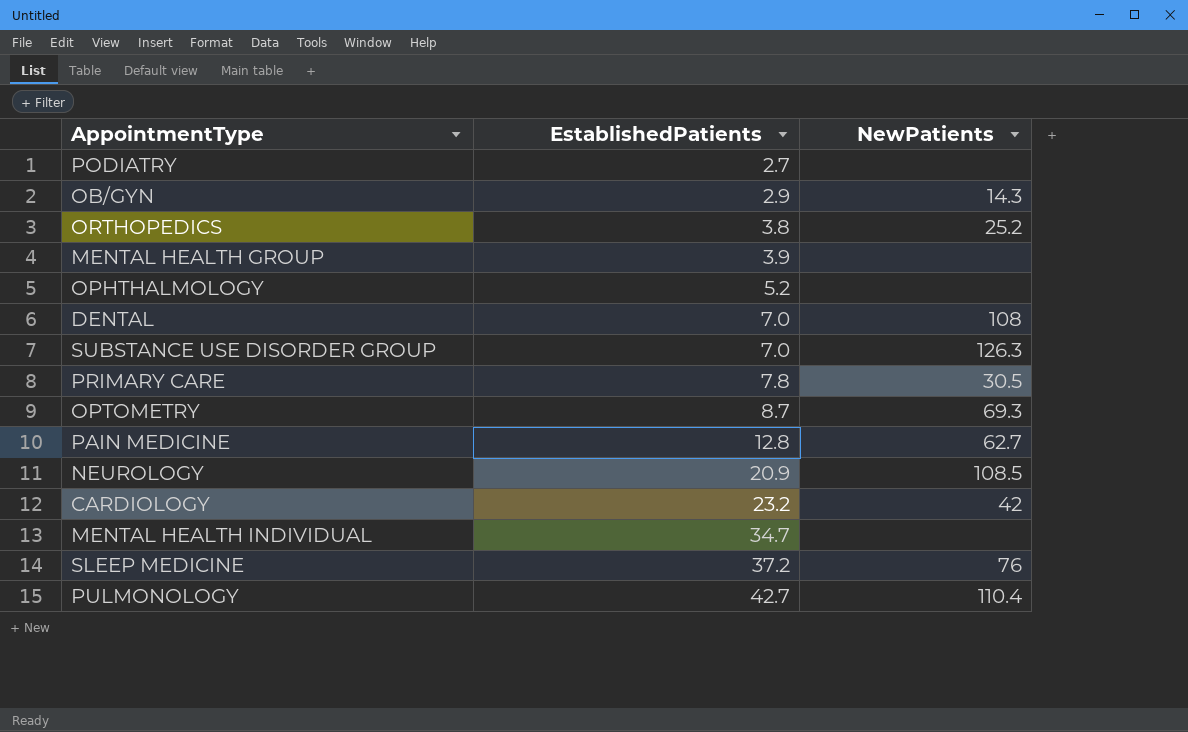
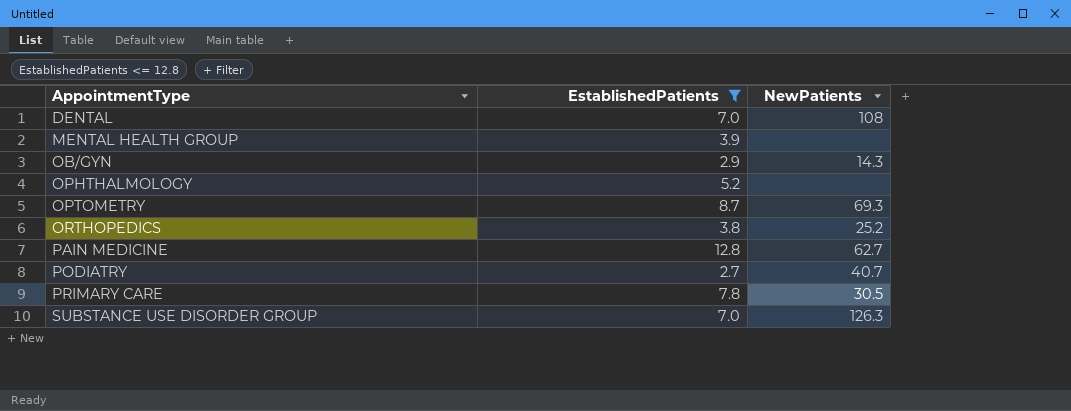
filter: none -> EstablishedPatients <= 12.8
row order: EstablishedPatients ascending -> AppointmentType ascending
PODIATRY | NewPatients: none -> 40.7

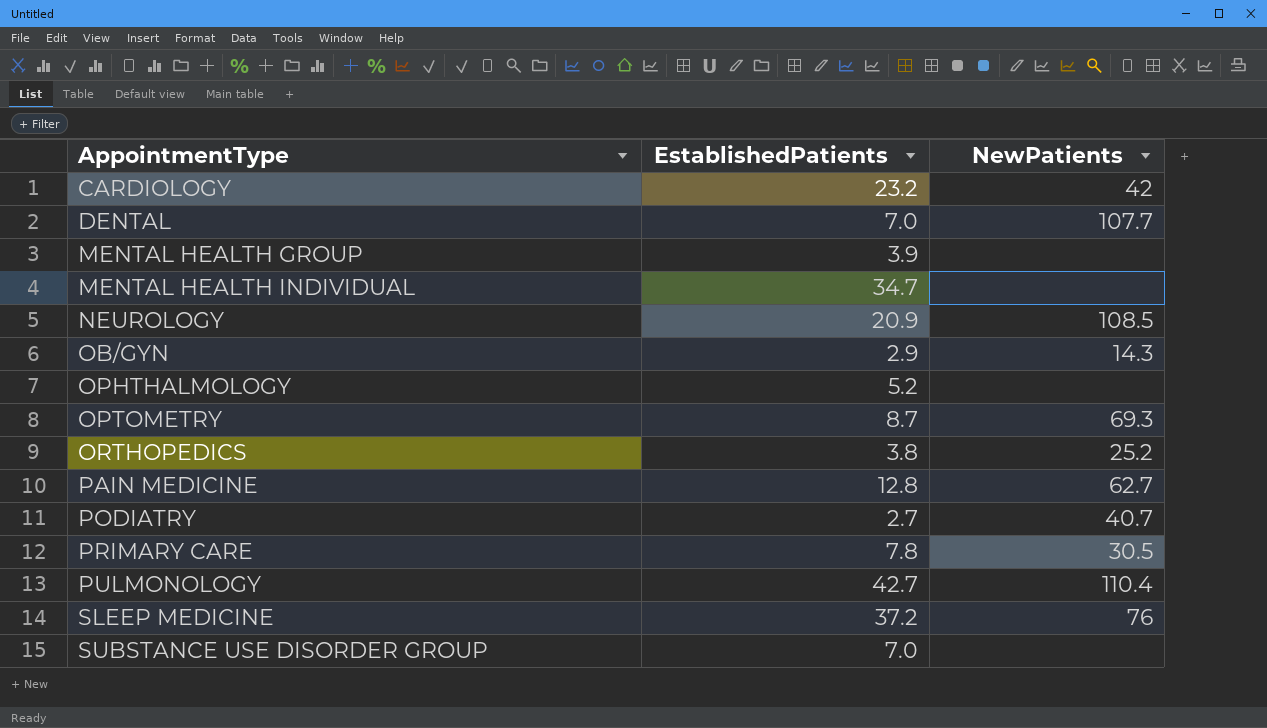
filter: EstablishedPatients <= 12.8 -> none
DENTAL | NewPatients: 108 -> 107.7
SUBSTANCE USE DISORDER GROUP | NewPatients: 126.3 -> none

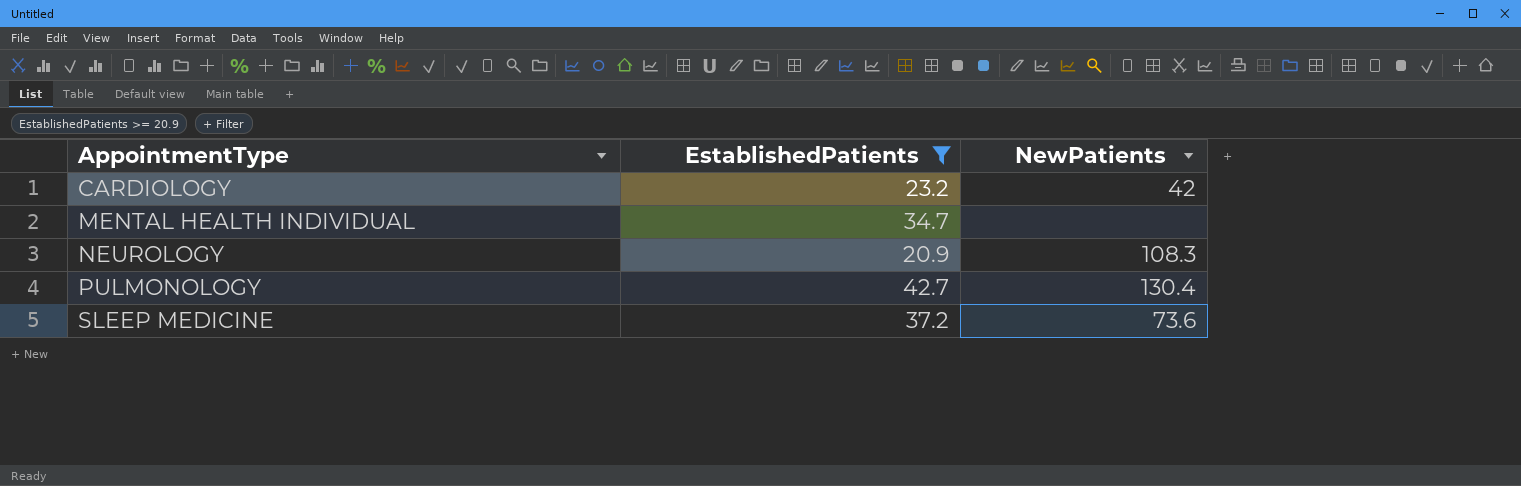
filter: none -> EstablishedPatients >= 20.9
NEUROLOGY | NewPatients: 108.5 -> 108.3
PULMONOLOGY | NewPatients: 110.4 -> 130.4
SLEEP MEDICINE | NewPatients: 76 -> 73.6

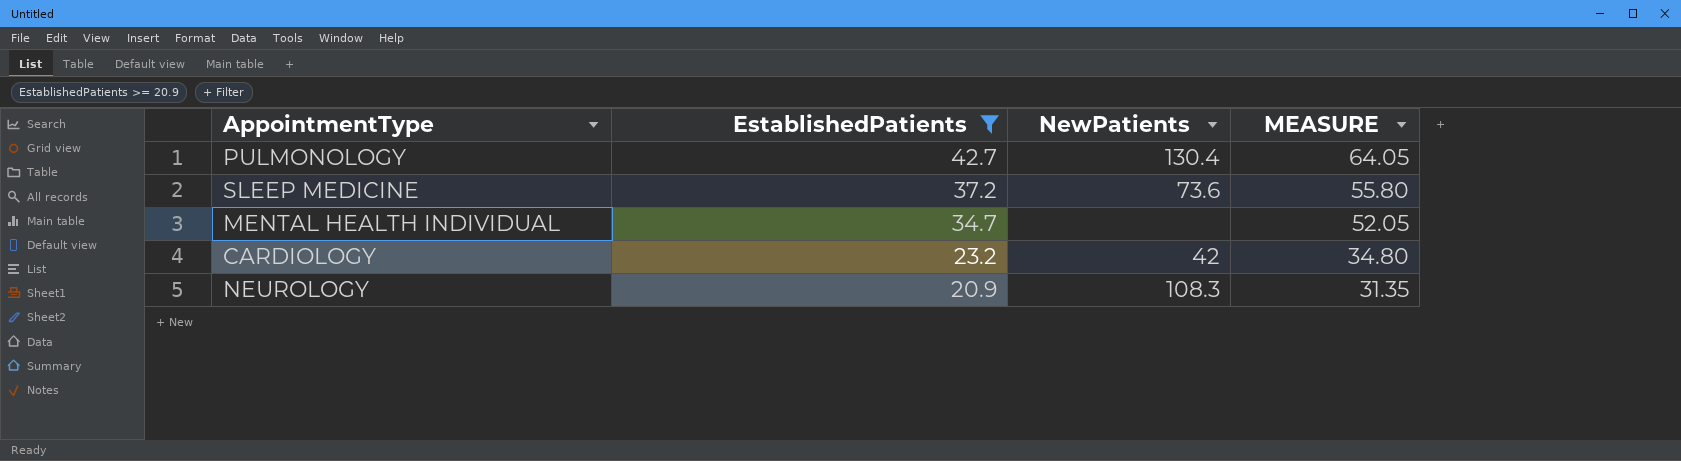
row order: AppointmentType ascending -> EstablishedPatients descending
column MEASURE | formula: none -> [EstablishedPatients] * 1.5

